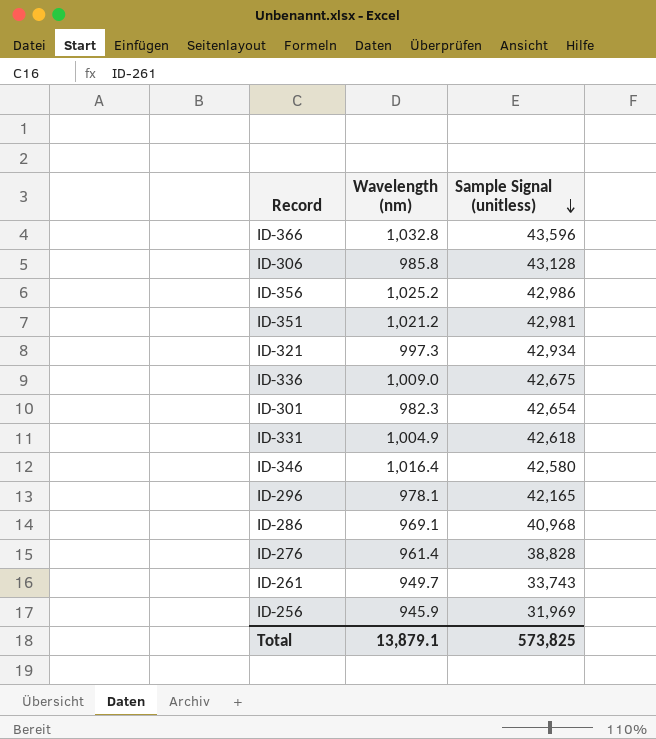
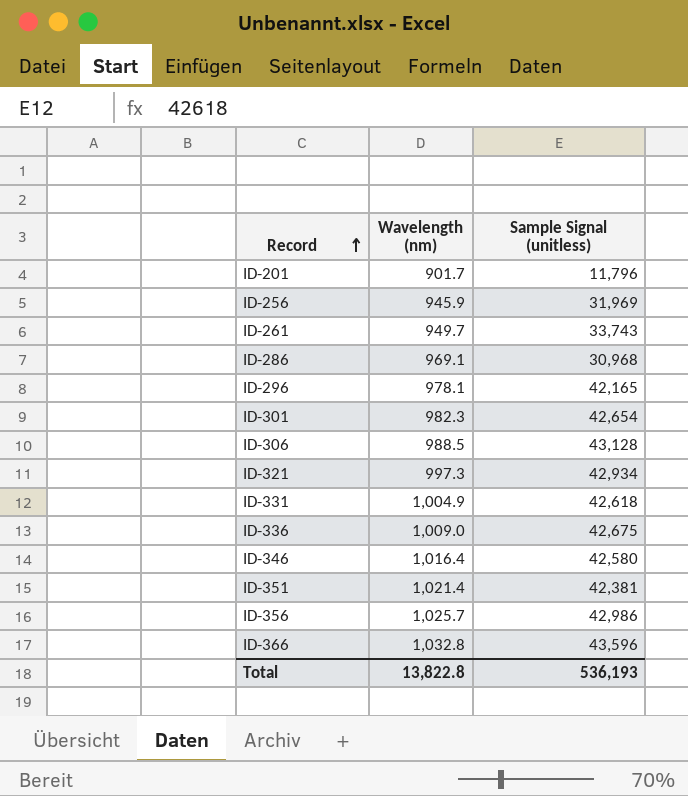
row order: Sample Signal (unitless) descending -> Record ascending
row ID-276: 961.4 | 38,828 -> none
row ID-201: none -> 901.7 | 11,796
ID-286 | Sample Signal (unitless): 40,968 -> 30,968
ID-306 | Wavelength (nm): 985.8 -> 988.5
ID-351 | Wavelength (nm): 1,021.2 -> 1,021.4
ID-351 | Sample Signal (unitless): 42,981 -> 42,381
ID-356 | Wavelength (nm): 1,025.2 -> 1,025.7
Total | Wavelength (nm): 13,879.1 -> 13,822.8
Total | Sample Signal (unitless): 573,825 -> 536,193

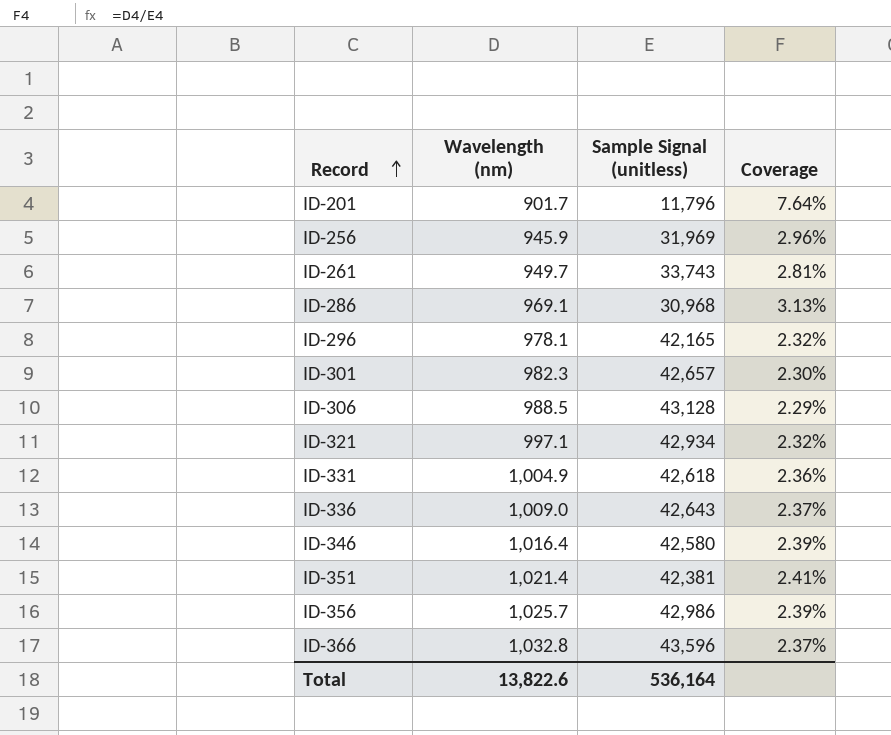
column Coverage | formula: none -> [Wavelength (nm)] / [Sample Signal (unitless)]
ID-301 | Sample Signal (unitless): 42,654 -> 42,657
ID-321 | Wavelength (nm): 997.3 -> 997.1
ID-336 | Sample Signal (unitless): 42,675 -> 42,643
Total | Wavelength (nm): 13,822.8 -> 13,822.6
Total | Sample Signal (unitless): 536,193 -> 536,164

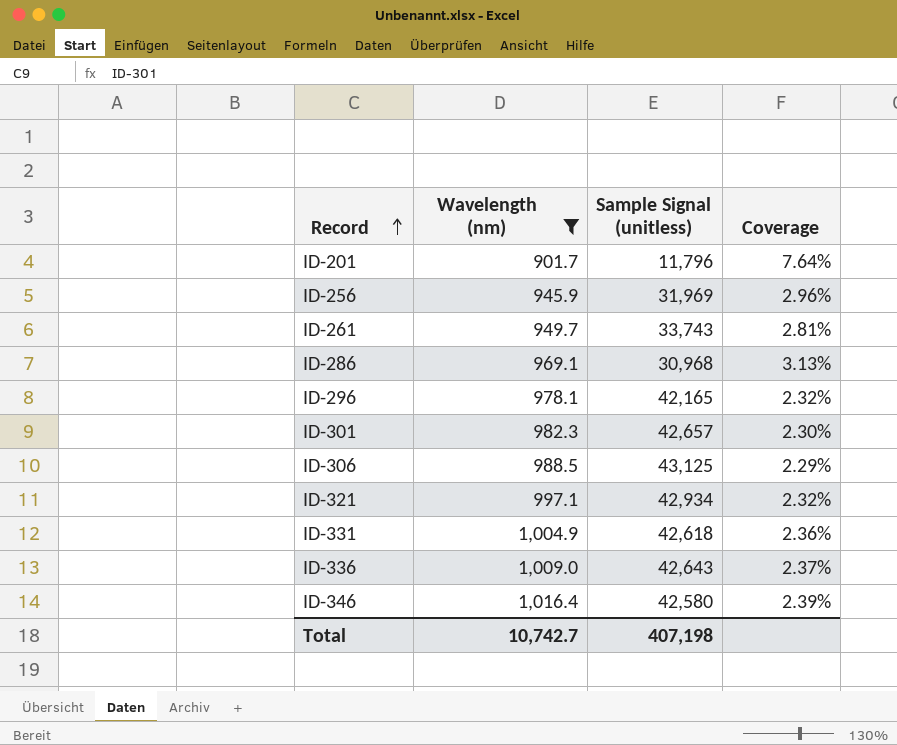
filter: none -> Wavelength (nm) <= 1,016.4
ID-306 | Sample Signal (unitless): 43,128 -> 43,125
Total | Wavelength (nm): 13,822.6 -> 10,742.7
Total | Sample Signal (unitless): 536,164 -> 407,198

